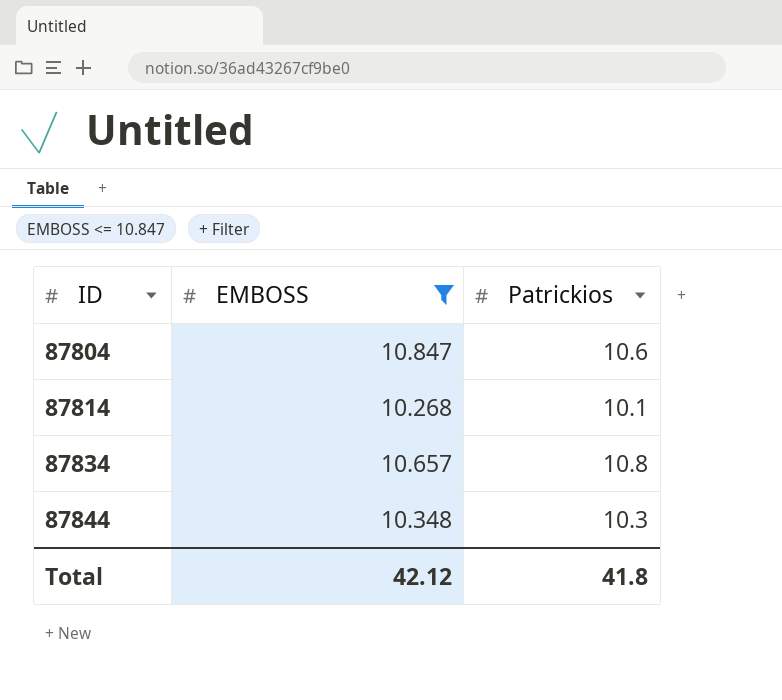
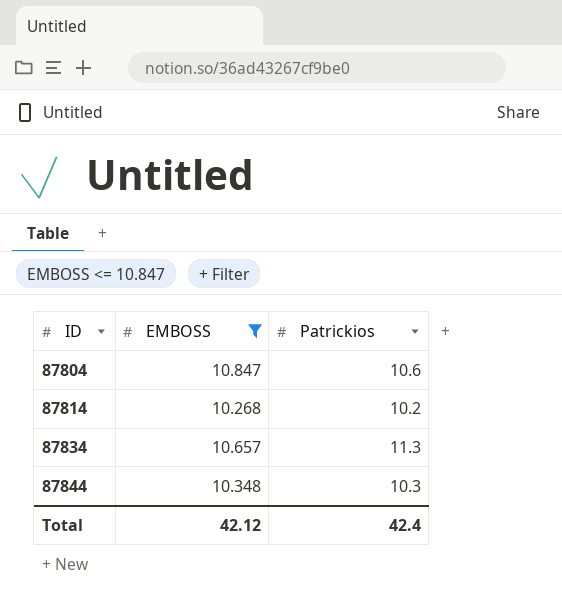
87814 | Patrickios: 10.1 -> 10.2
87834 | Patrickios: 10.8 -> 11.3
Total | Patrickios: 41.8 -> 42.4

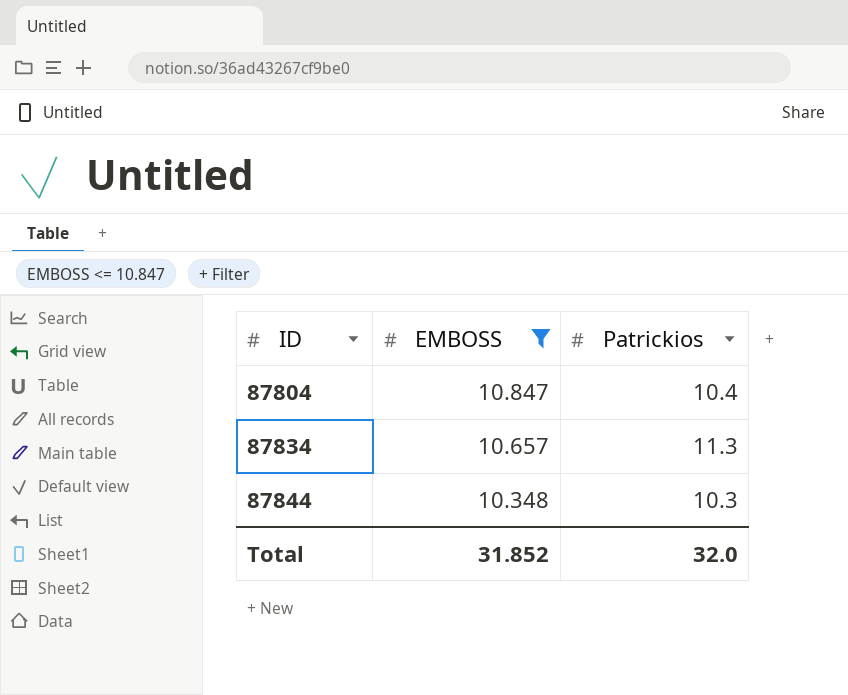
row 87814: 10.268 | 10.2 -> none
87804 | Patrickios: 10.6 -> 10.4
Total | EMBOSS: 42.12 -> 31.852
Total | Patrickios: 42.4 -> 32.0

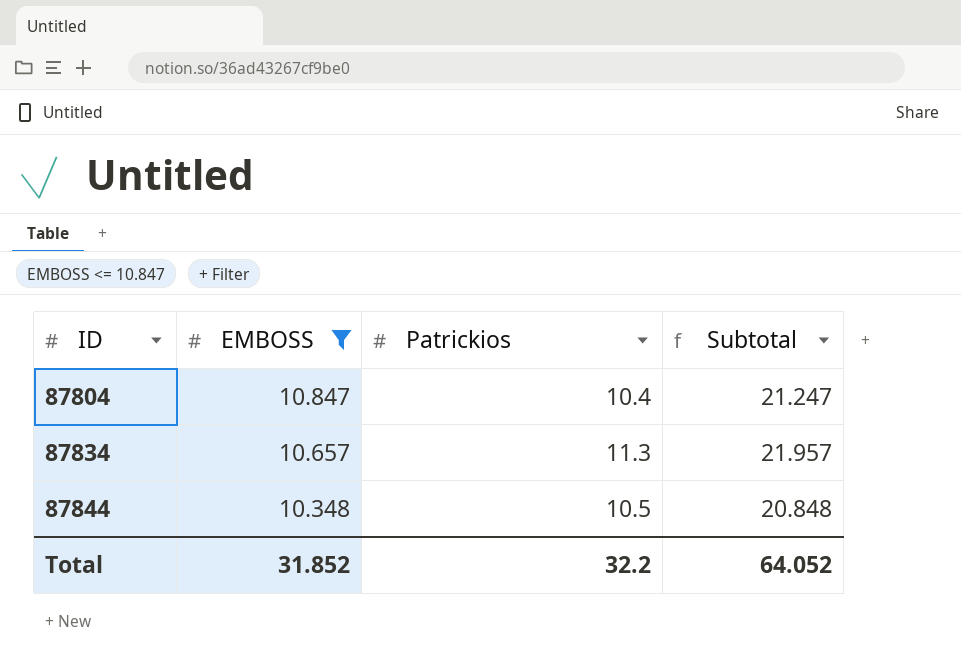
column Subtotal | formula: none -> [EMBOSS] + [Patrickios]
87844 | Patrickios: 10.3 -> 10.5
Total | Patrickios: 32.0 -> 32.2

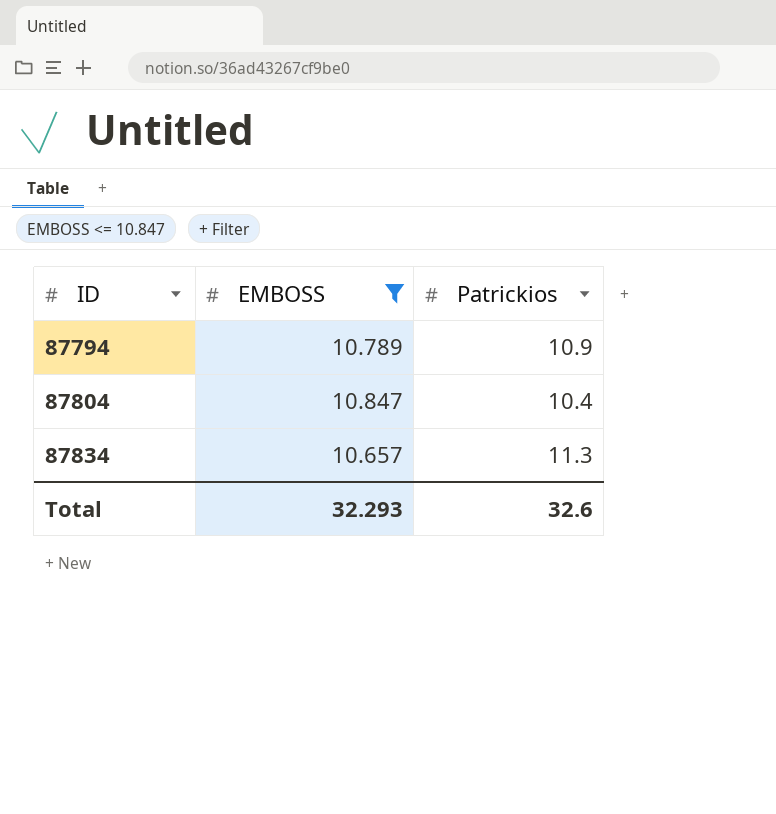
column Subtotal | formula: [EMBOSS] + [Patrickios] -> none
row 87844: 10.348 | 10.5 | 20.848 -> none
row 87794: none -> 10.789 | 10.9
Total | EMBOSS: 31.852 -> 32.293
Total | Patrickios: 32.2 -> 32.6

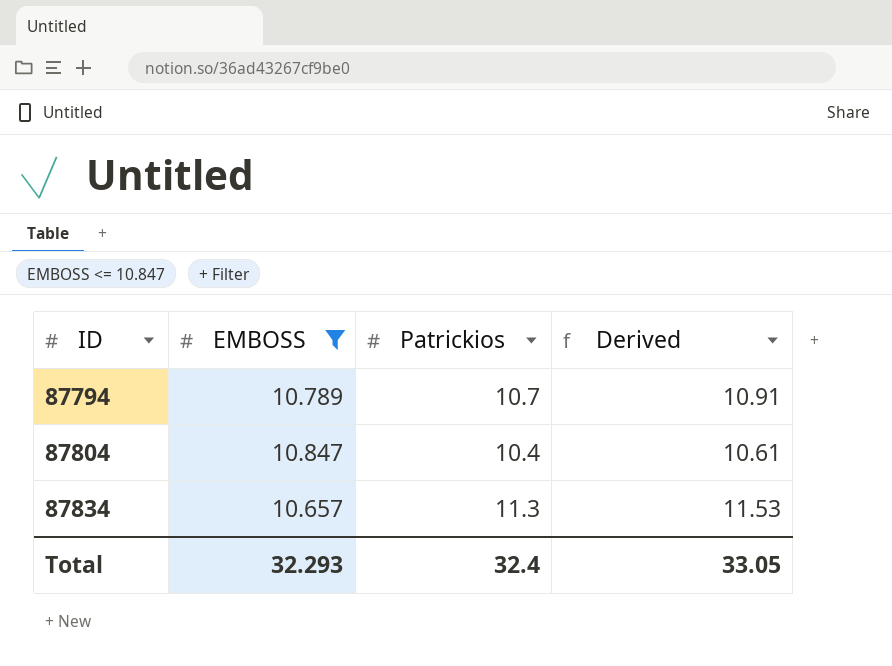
column Derived | formula: none -> [Patrickios] * 1.02
87794 | Patrickios: 10.9 -> 10.7
Total | Patrickios: 32.6 -> 32.4

